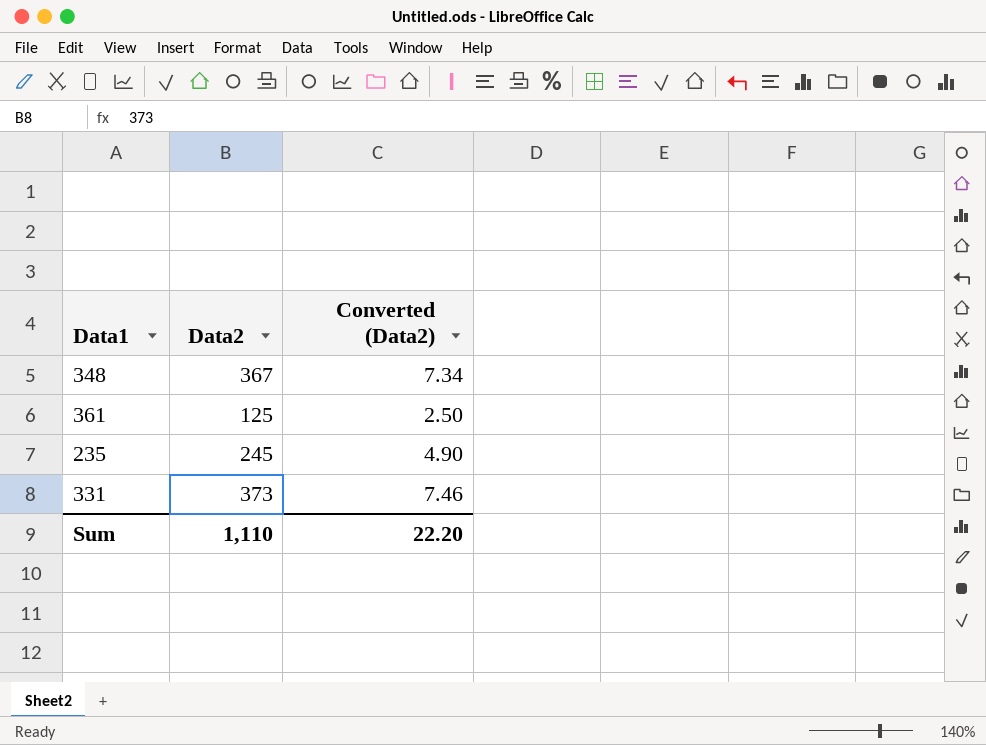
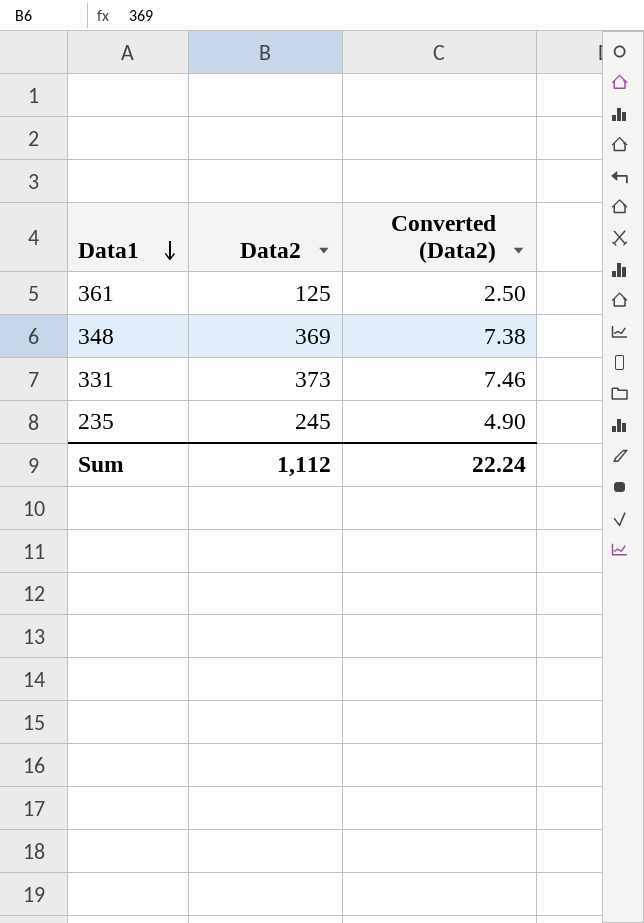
row order: none -> Data1 descending
348 | Data2: 367 -> 369
348 | Converted (Data2): 7.34 -> 7.38
Sum | Data2: 1,110 -> 1,112
Sum | Converted (Data2): 22.20 -> 22.24

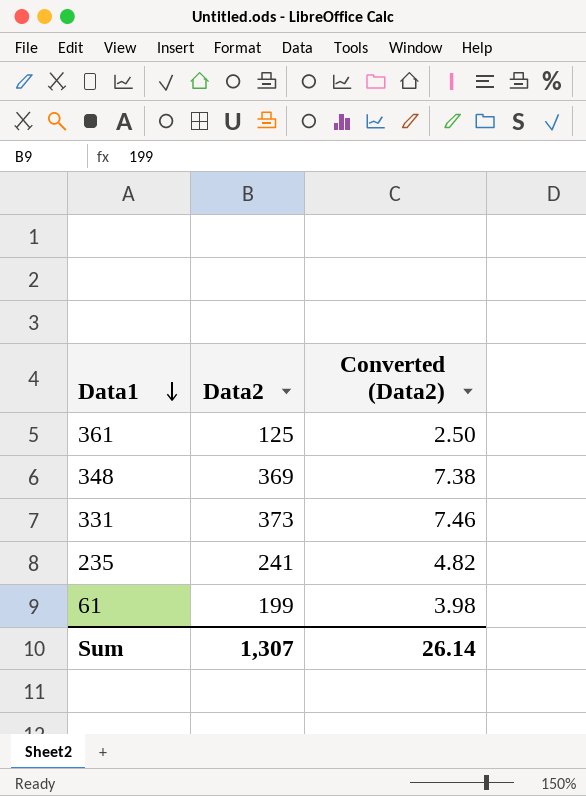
235 | Data2: 245 -> 241
235 | Converted (Data2): 4.90 -> 4.82
row 61: none -> 199 | 3.98
Sum | Data2: 1,112 -> 1,307
Sum | Converted (Data2): 22.24 -> 26.14

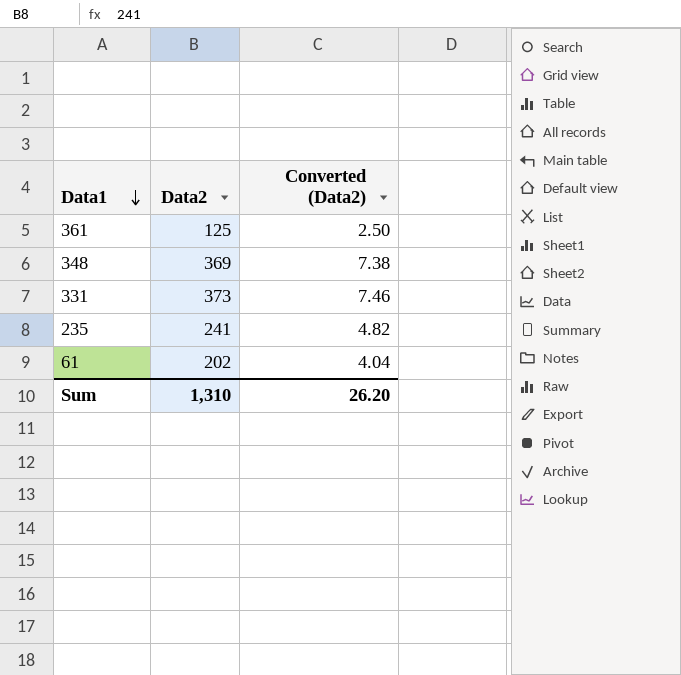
61 | Data2: 199 -> 202
61 | Converted (Data2): 3.98 -> 4.04
Sum | Data2: 1,307 -> 1,310
Sum | Converted (Data2): 26.14 -> 26.20

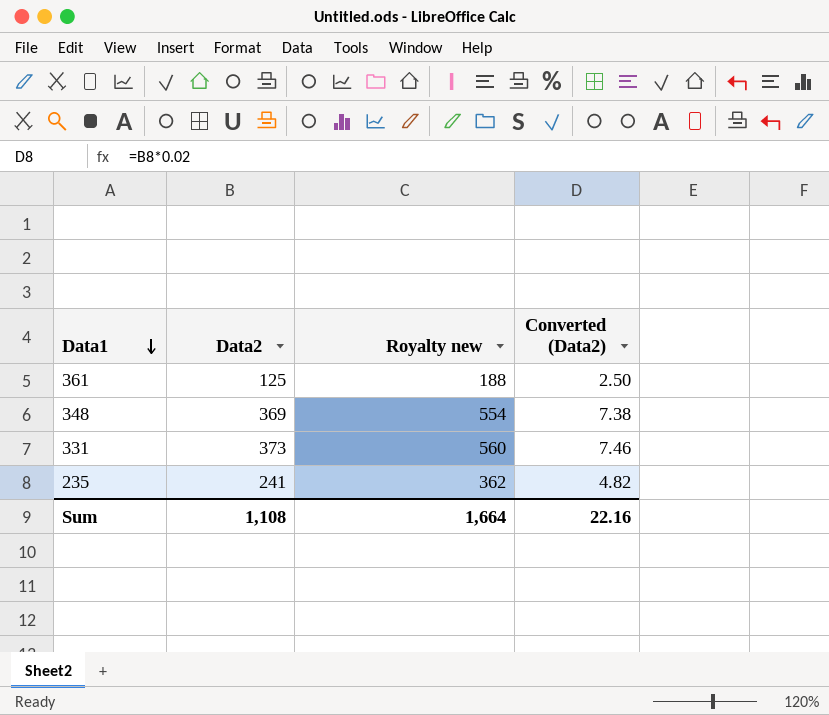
column Royalty new | formula: none -> [Data2] * 1.5
row 61: 202 | 4.04 -> none
Sum | Data2: 1,310 -> 1,108
Sum | Converted (Data2): 26.20 -> 22.16

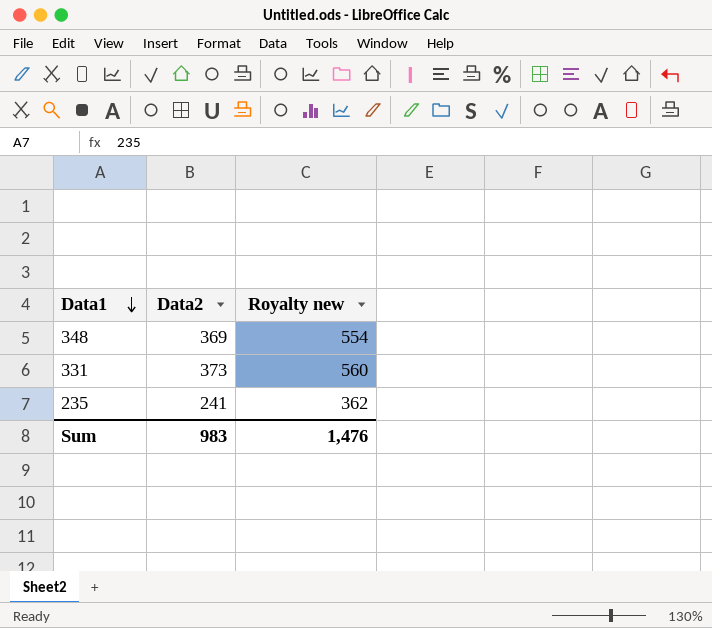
column Converted (Data2) | formula: [Data2] * 0.02 -> none
row 361: 125 | 188 | 2.50 -> none
Sum | Data2: 1,108 -> 983
Sum | Royalty new: 1,664 -> 1,476

